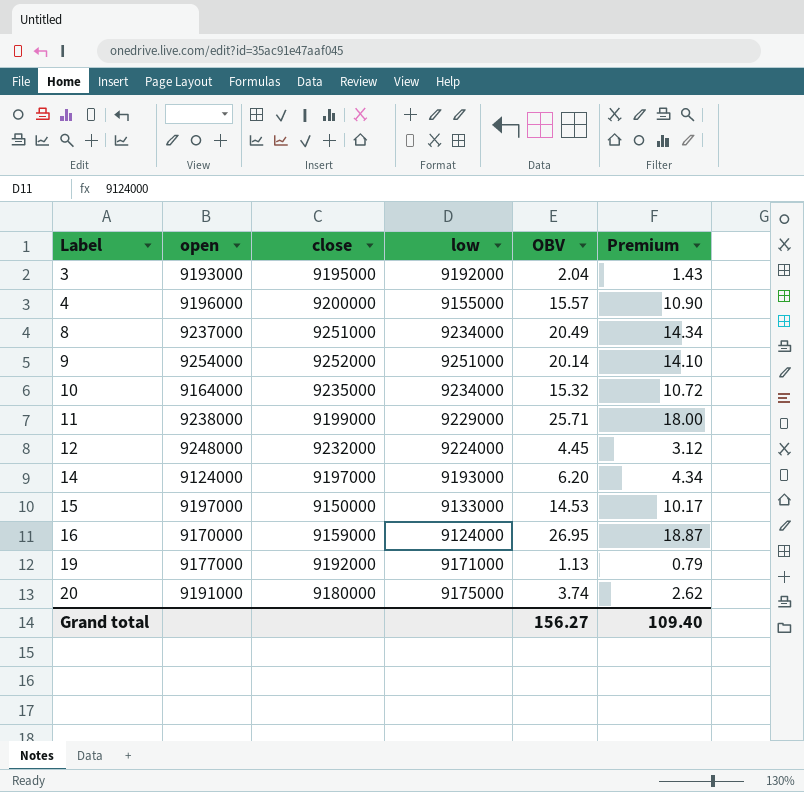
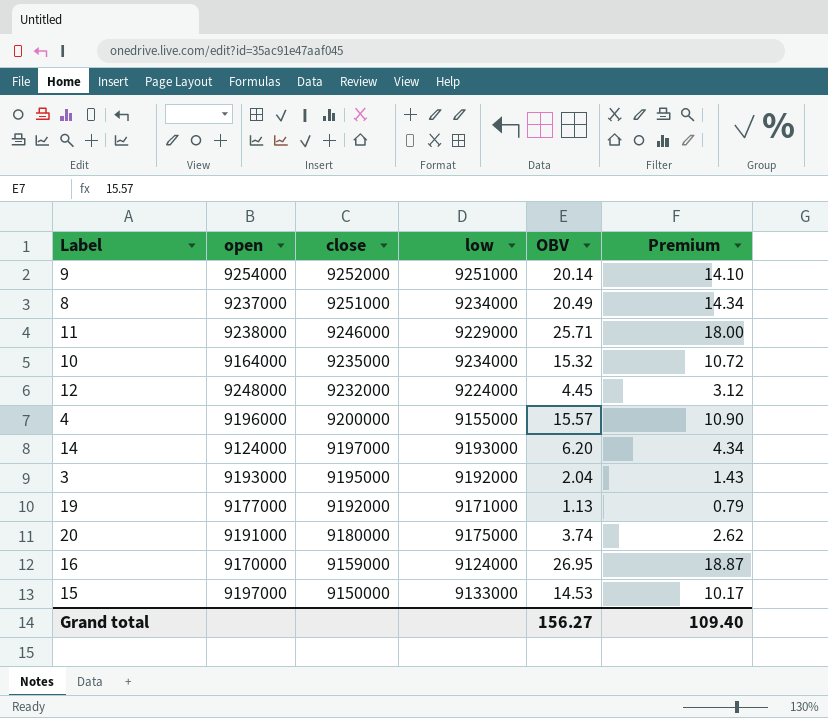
row order: Label ascending -> close descending
11 | close: 9199000 -> 9246000

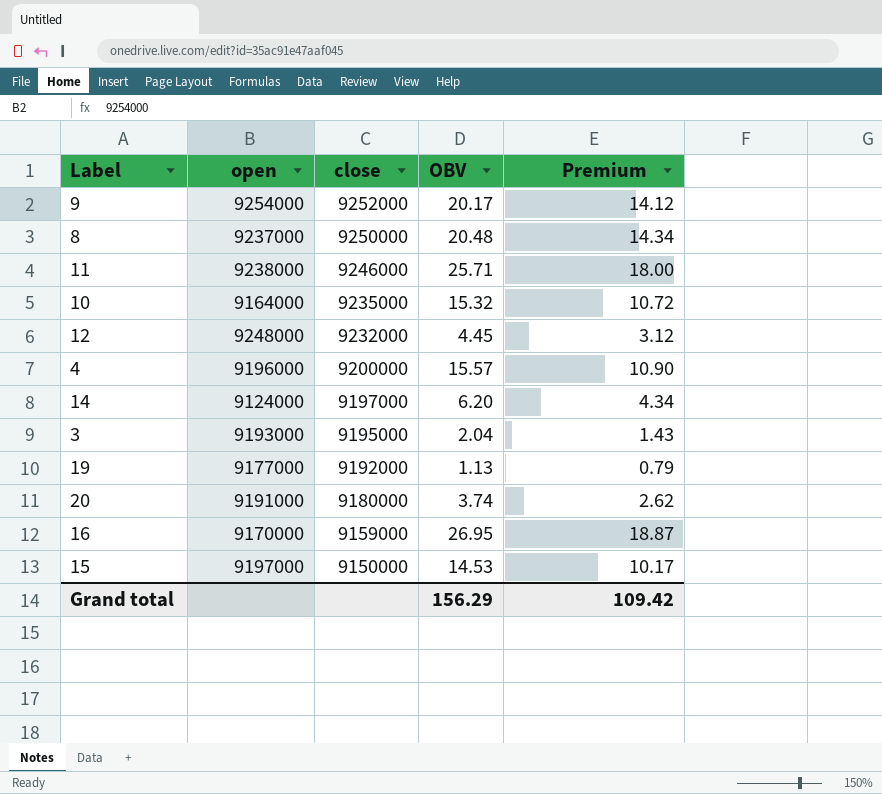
column low | position: 4 -> none
9 | OBV: 20.14 -> 20.17
9 | Premium: 14.10 -> 14.12
8 | close: 9251000 -> 9250000
8 | OBV: 20.49 -> 20.48
Grand total | OBV: 156.27 -> 156.29
Grand total | Premium: 109.40 -> 109.42

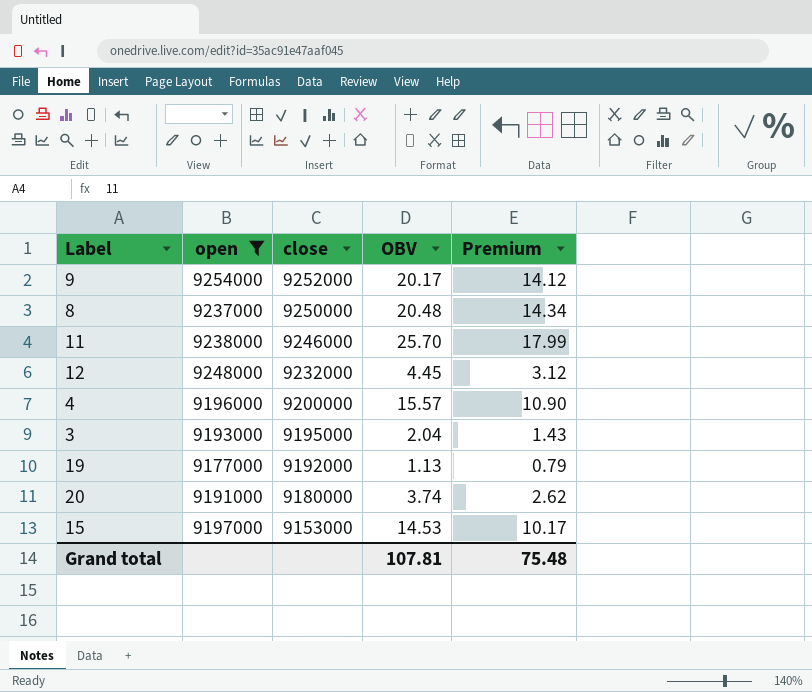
filter: none -> open >= 9177000
11 | OBV: 25.71 -> 25.70
11 | Premium: 18.00 -> 17.99
15 | close: 9150000 -> 9153000
Grand total | OBV: 156.29 -> 107.81
Grand total | Premium: 109.42 -> 75.48

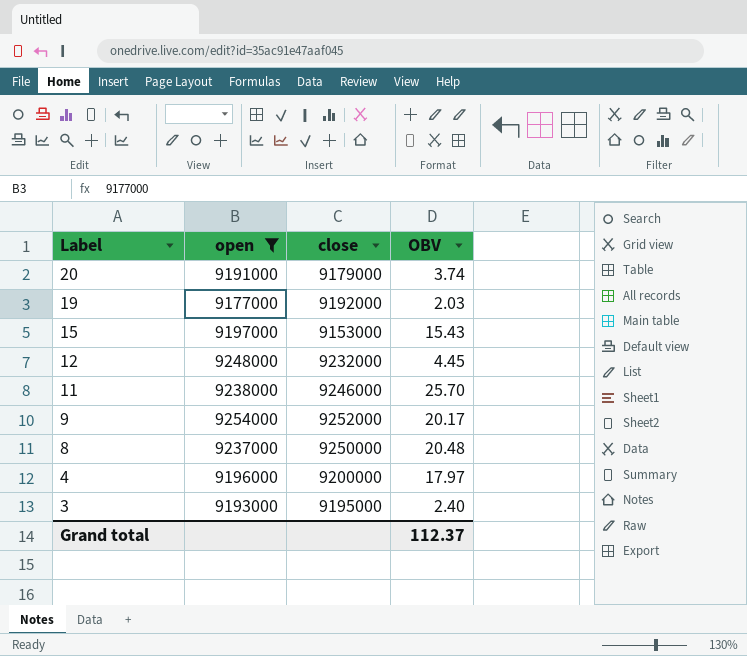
row order: close descending -> Label descending
column Premium | formula: [OBV] * 0.7 -> none
20 | close: 9180000 -> 9179000
19 | OBV: 1.13 -> 2.03
15 | OBV: 14.53 -> 15.43
4 | OBV: 15.57 -> 17.97
3 | OBV: 2.04 -> 2.40
Grand total | OBV: 107.81 -> 112.37

